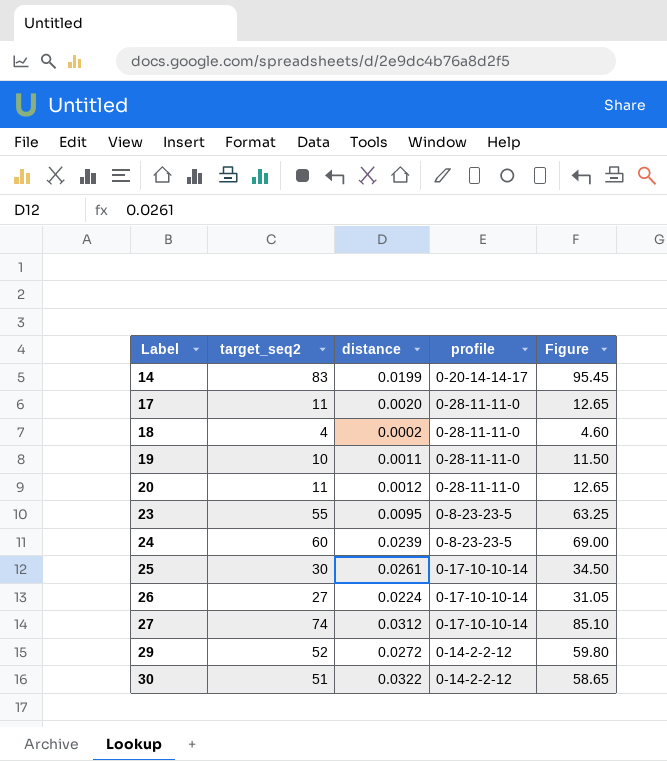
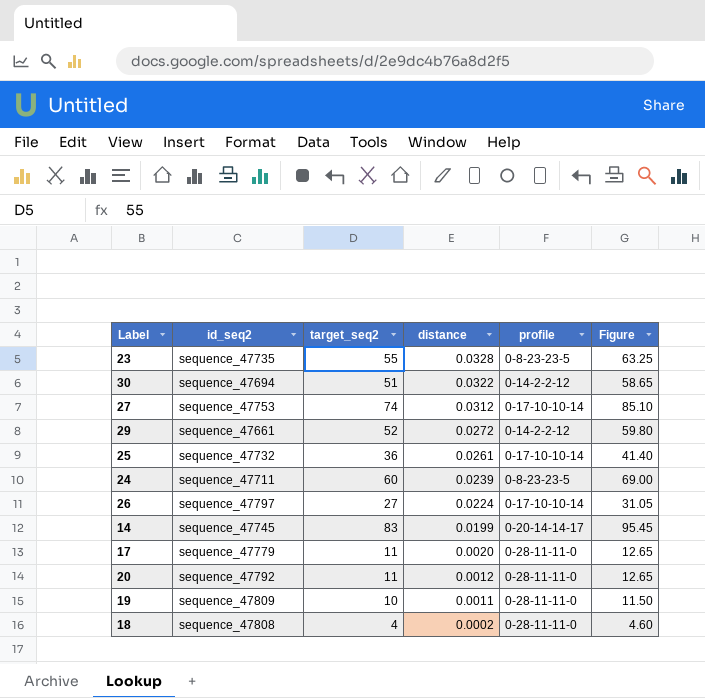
row order: Label ascending -> distance descending
column id_seq2 | position: none -> 2
23 | distance: 0.0095 -> 0.0328
25 | target_seq2: 30 -> 36
25 | Figure: 34.50 -> 41.40

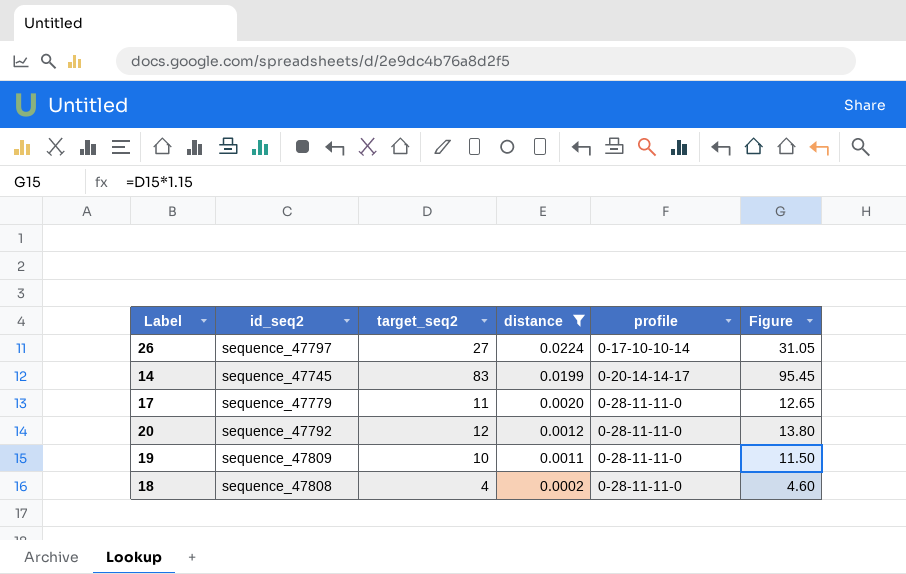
filter: none -> distance <= 0.0224
20 | target_seq2: 11 -> 12
20 | Figure: 12.65 -> 13.80

